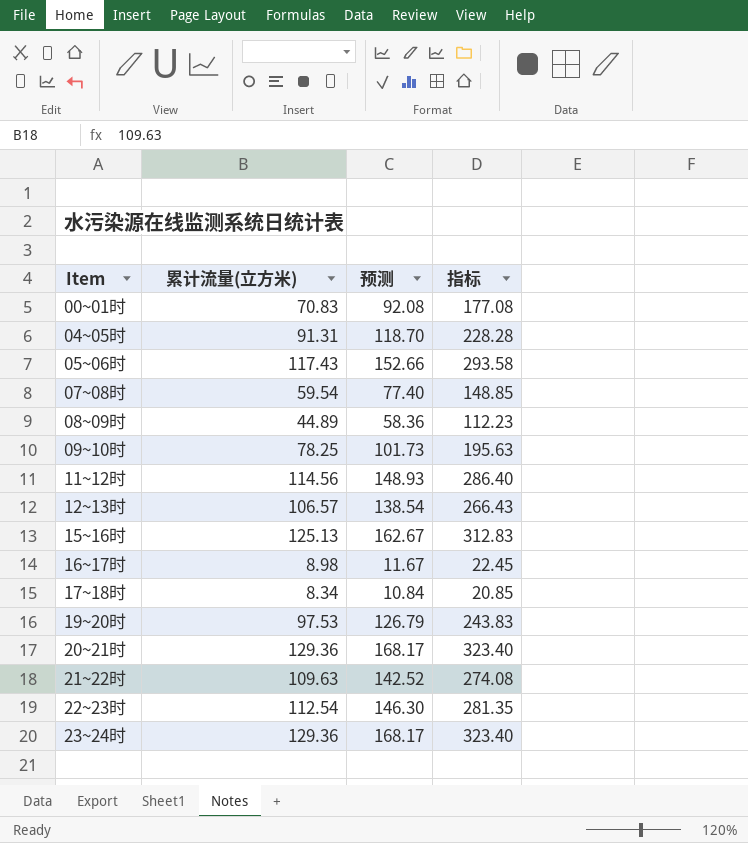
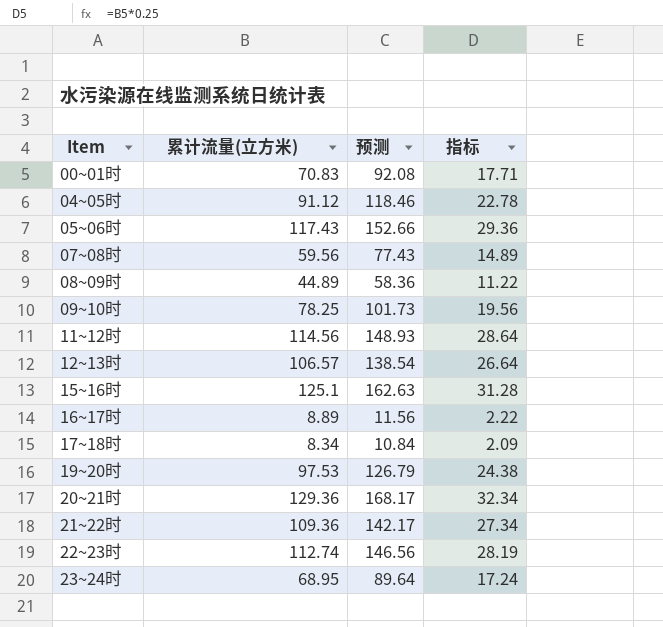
column 指标 | formula: [累计流量(立方米)] * 2.5 -> [累计流量(立方米)] * 0.25
04~05时 | 累计流量(立方米): 91.31 -> 91.12
04~05时 | 预测: 118.70 -> 118.46
07~08时 | 累计流量(立方米): 59.54 -> 59.56
07~08时 | 预测: 77.40 -> 77.43
15~16时 | 累计流量(立方米): 125.13 -> 125.1
15~16时 | 预测: 162.67 -> 162.63
16~17时 | 累计流量(立方米): 8.98 -> 8.89
16~17时 | 预测: 11.67 -> 11.56
21~22时 | 累计流量(立方米): 109.63 -> 109.36
21~22时 | 预测: 142.52 -> 142.17
22~23时 | 累计流量(立方米): 112.54 -> 112.74
22~23时 | 预测: 146.30 -> 146.56
23~24时 | 累计流量(立方米): 129.36 -> 68.95
23~24时 | 预测: 168.17 -> 89.64

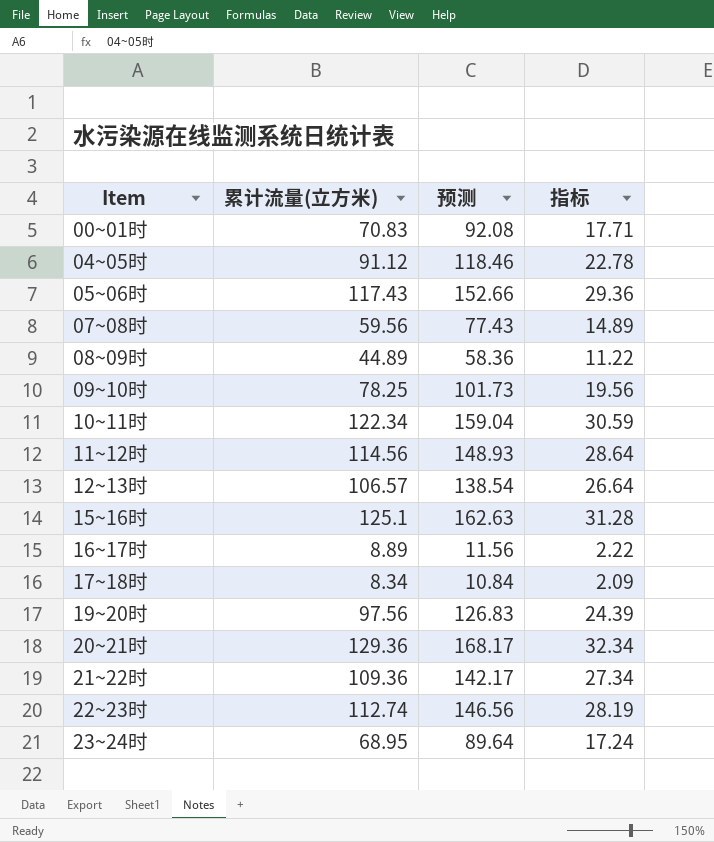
row 10~11时: none -> 122.34 | 159.04 | 30.59
19~20时 | 累计流量(立方米): 97.53 -> 97.56
19~20时 | 预测: 126.79 -> 126.83
19~20时 | 指标: 24.38 -> 24.39

